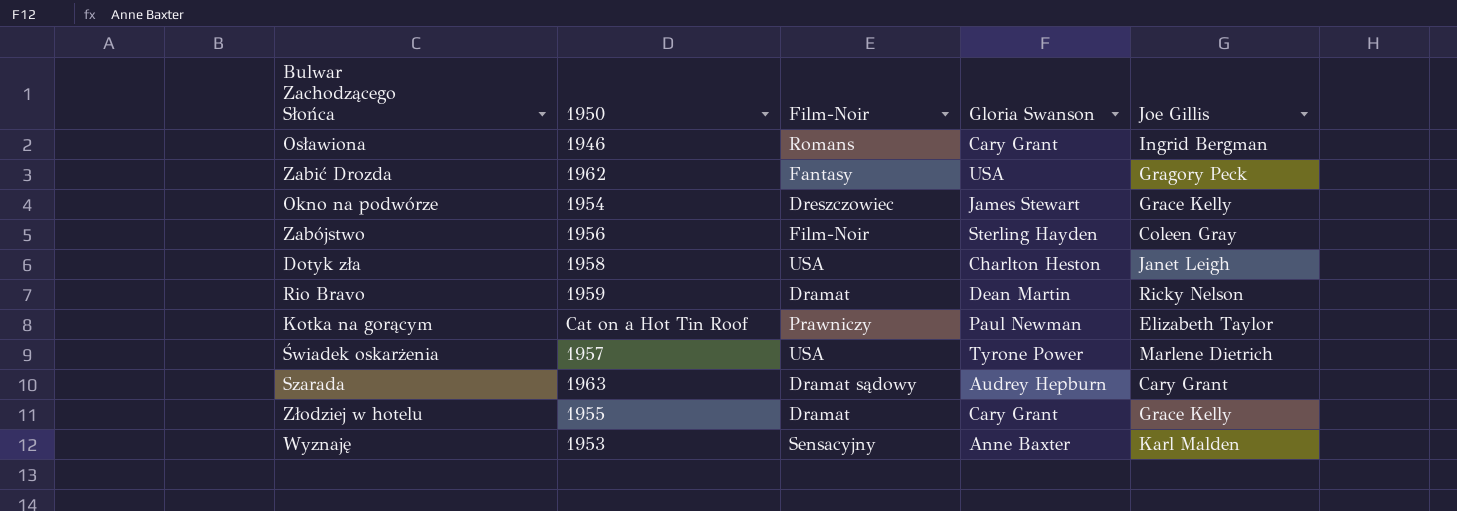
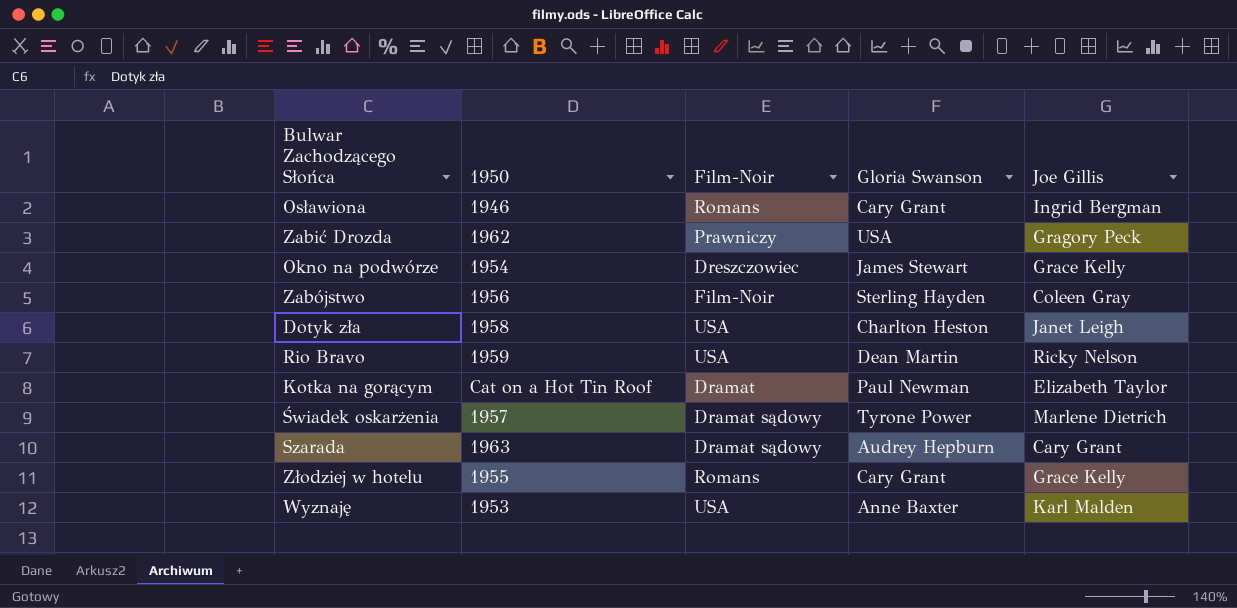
Zabić Drozda | Film-Noir: Fantasy -> Prawniczy
Rio Bravo | Film-Noir: Dramat -> USA
Kotka na gorącym | Film-Noir: Prawniczy -> Dramat
Świadek oskarżenia | Film-Noir: USA -> Dramat sądowy
Złodziej w hotelu | Film-Noir: Dramat -> Romans
Wyznaję | Film-Noir: Sensacyjny -> USA

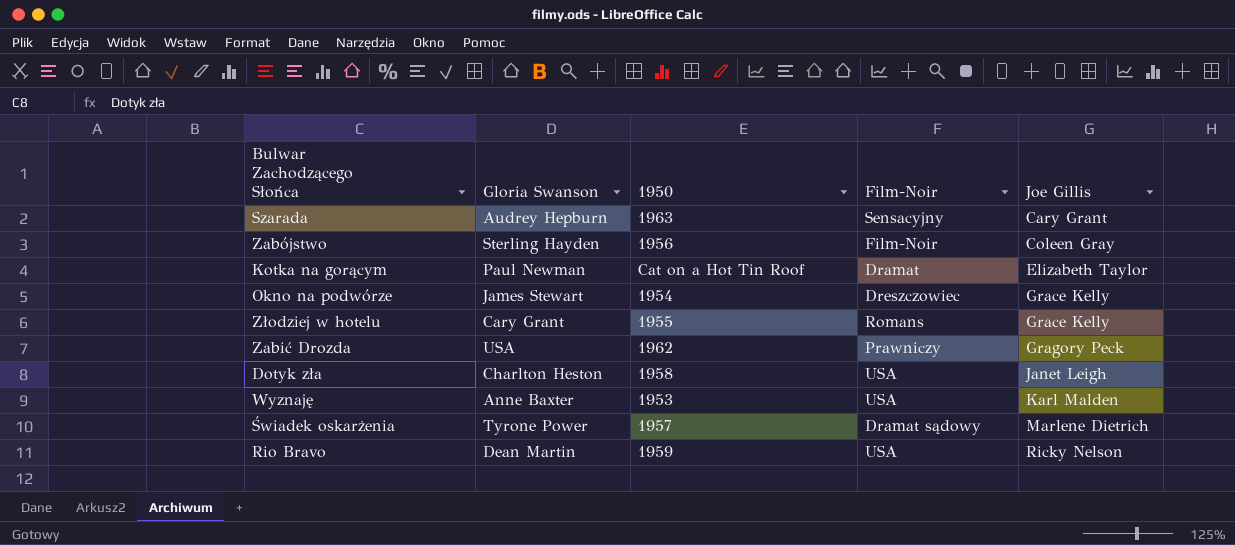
row order: none -> Joe Gillis ascending
column Gloria Swanson | position: 4 -> 2
row Osławiona: 1946 | Romans | Cary Grant | Ingrid Bergman -> none
Szarada | Film-Noir: Dramat sądowy -> Sensacyjny

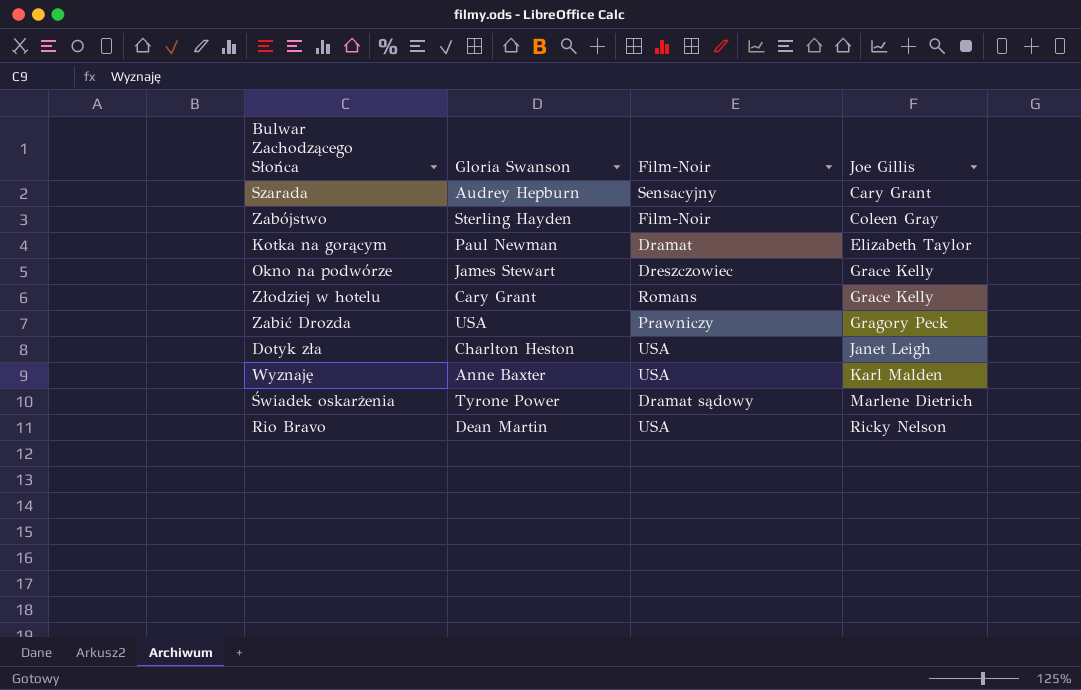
column 1950 | position: 3 -> none

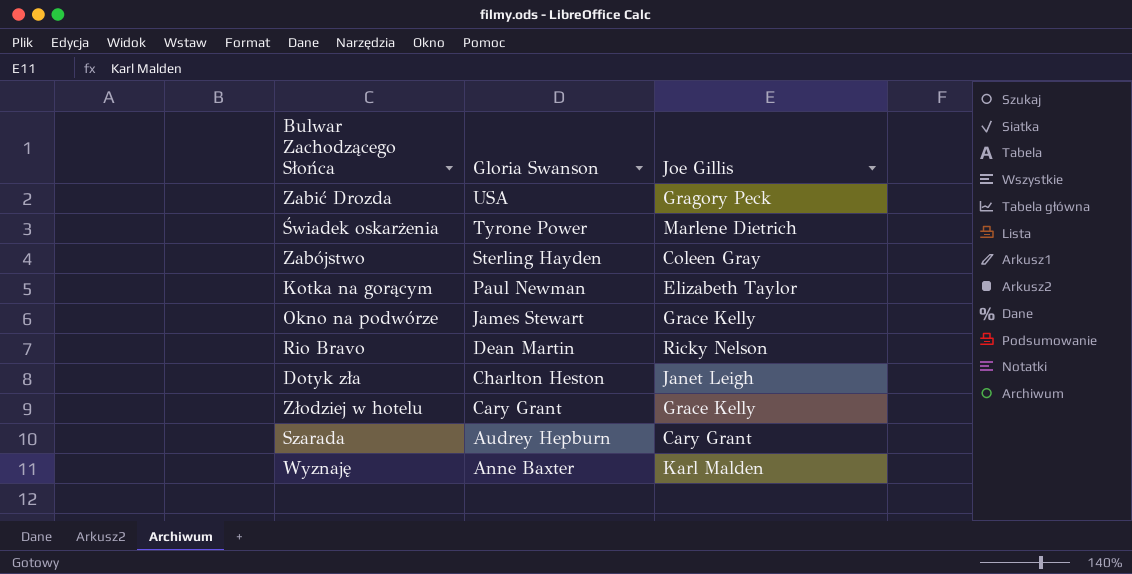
row order: Joe Gillis ascending -> Gloria Swanson descending
column Film-Noir | position: 3 -> none

